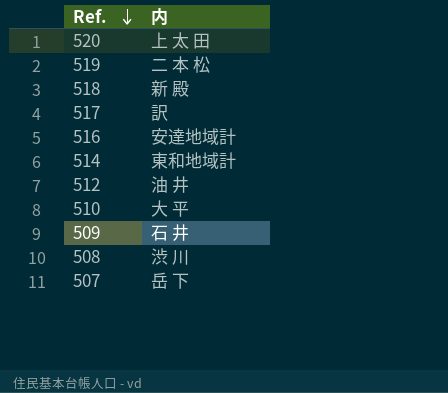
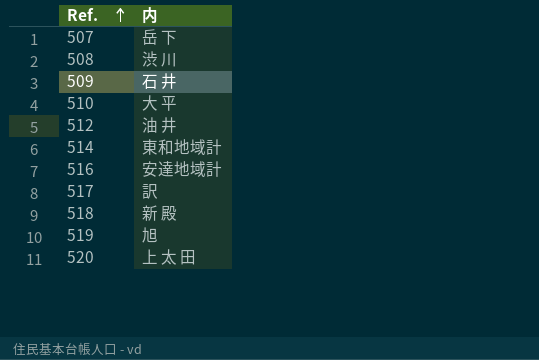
row order: Ref. descending -> Ref. ascending
519 | 内: 二 本 松 -> 旭

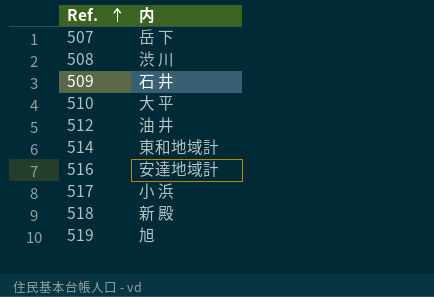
row 520: 上 太 田 -> none
517 | 内: 訳 -> 小 浜

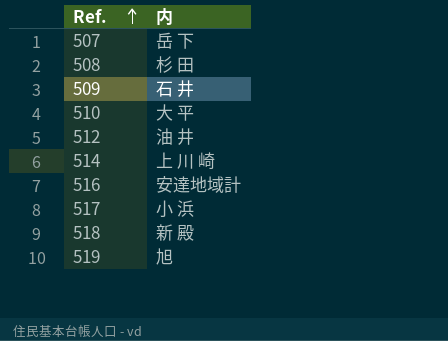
508 | 内: 渋 川 -> 杉 田
514 | 内: 東和地域計 -> 上 川 崎

